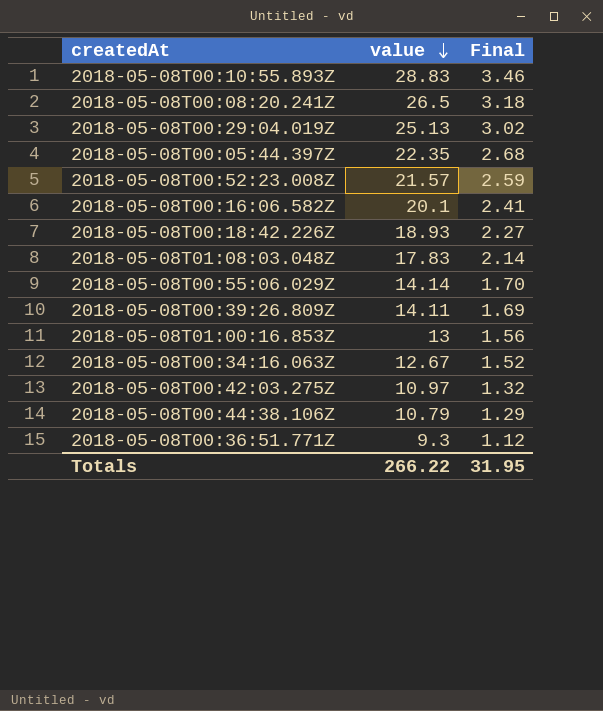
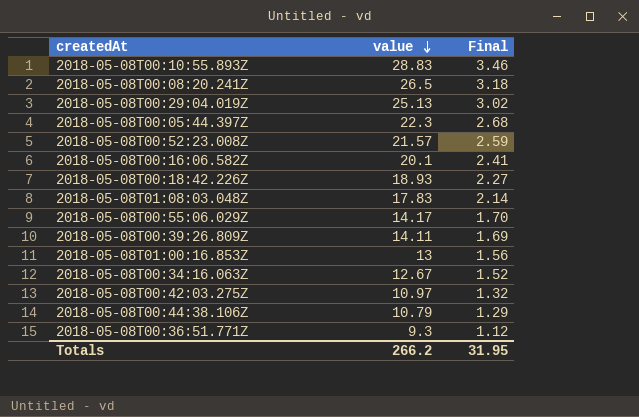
2018-05-08T00:05:44.397Z | value: 22.35 -> 22.3
2018-05-08T00:55:06.029Z | value: 14.14 -> 14.17
Totals | value: 266.22 -> 266.2

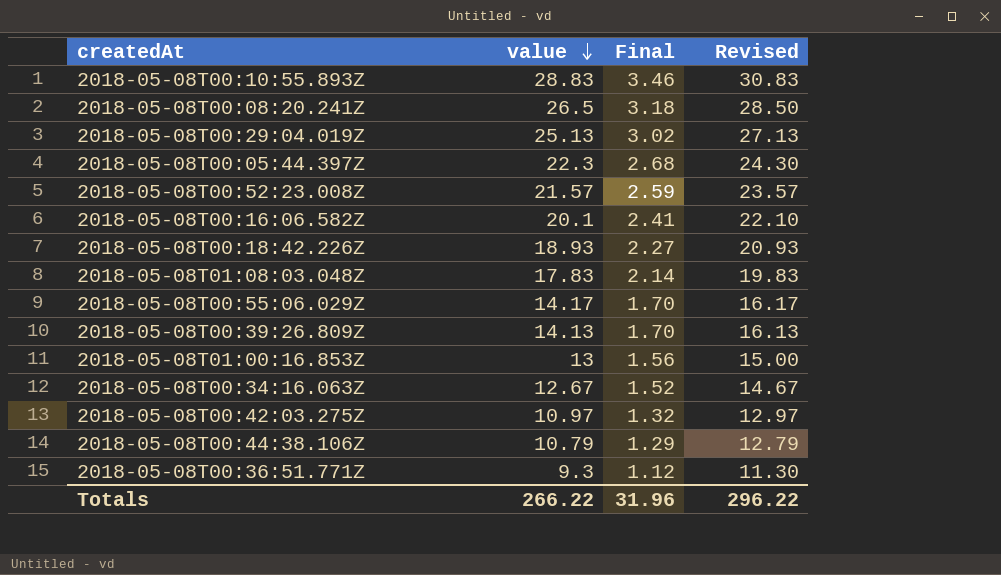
column Revised | formula: none -> [value] + 2
2018-05-08T00:39:26.809Z | value: 14.11 -> 14.13
2018-05-08T00:39:26.809Z | Final: 1.69 -> 1.70
Totals | value: 266.2 -> 266.22
Totals | Final: 31.95 -> 31.96

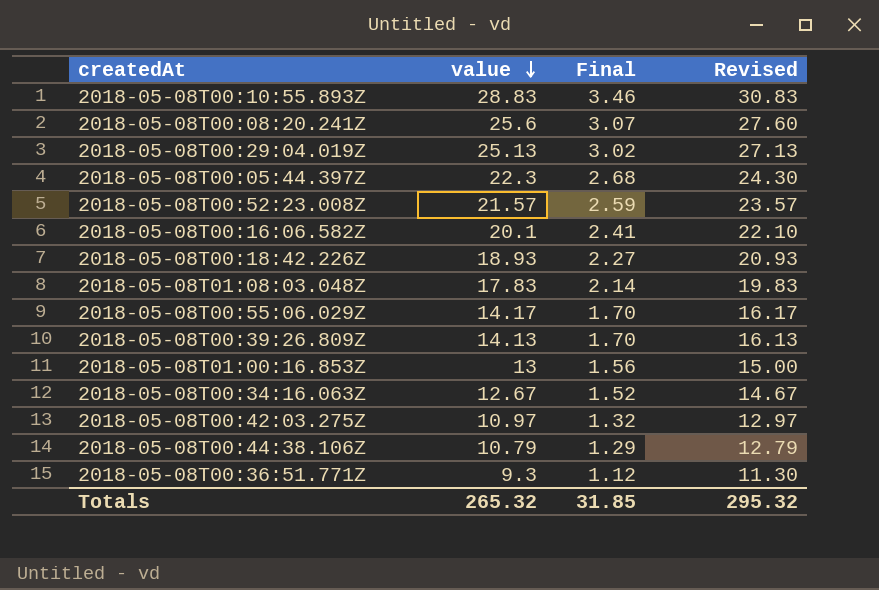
2018-05-08T00:08:20.241Z | value: 26.5 -> 25.6
2018-05-08T00:08:20.241Z | Final: 3.18 -> 3.07
2018-05-08T00:08:20.241Z | Revised: 28.50 -> 27.60
Totals | value: 266.22 -> 265.32
Totals | Final: 31.96 -> 31.85
Totals | Revised: 296.22 -> 295.32

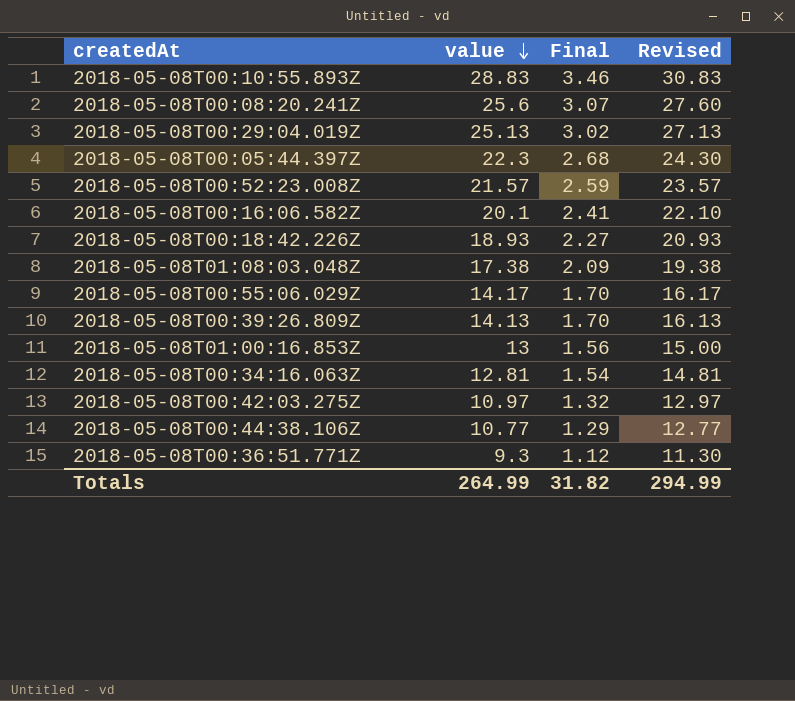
2018-05-08T01:08:03.048Z | value: 17.83 -> 17.38
2018-05-08T01:08:03.048Z | Final: 2.14 -> 2.09
2018-05-08T01:08:03.048Z | Revised: 19.83 -> 19.38
2018-05-08T00:34:16.063Z | value: 12.67 -> 12.81
2018-05-08T00:34:16.063Z | Final: 1.52 -> 1.54
2018-05-08T00:34:16.063Z | Revised: 14.67 -> 14.81
2018-05-08T00:44:38.106Z | value: 10.79 -> 10.77
2018-05-08T00:44:38.106Z | Revised: 12.79 -> 12.77
Totals | value: 265.32 -> 264.99
Totals | Final: 31.85 -> 31.82
Totals | Revised: 295.32 -> 294.99

